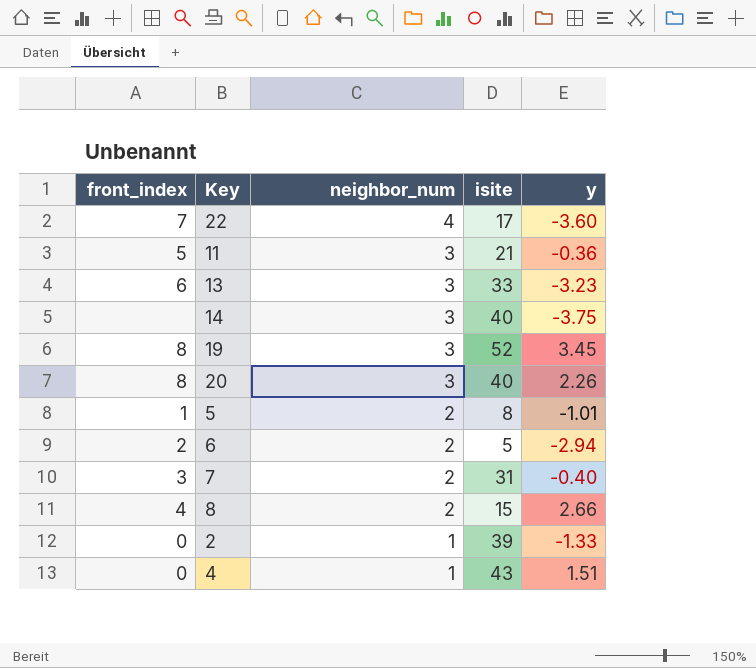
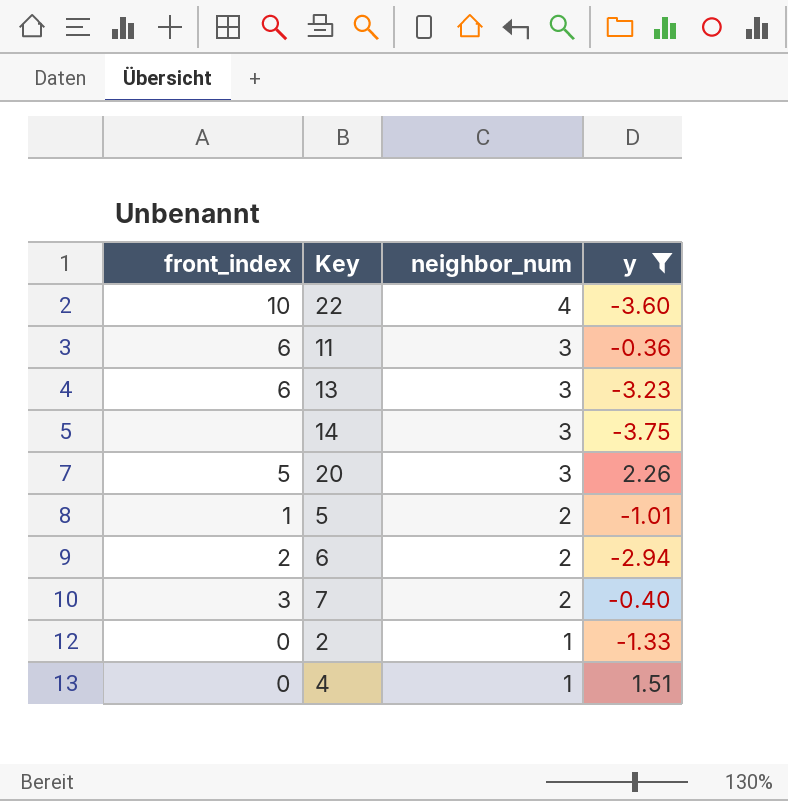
filter: none -> y <= 2.26
column isite | position: 4 -> none
22 | front_index: 7 -> 10
11 | front_index: 5 -> 6
20 | front_index: 8 -> 5

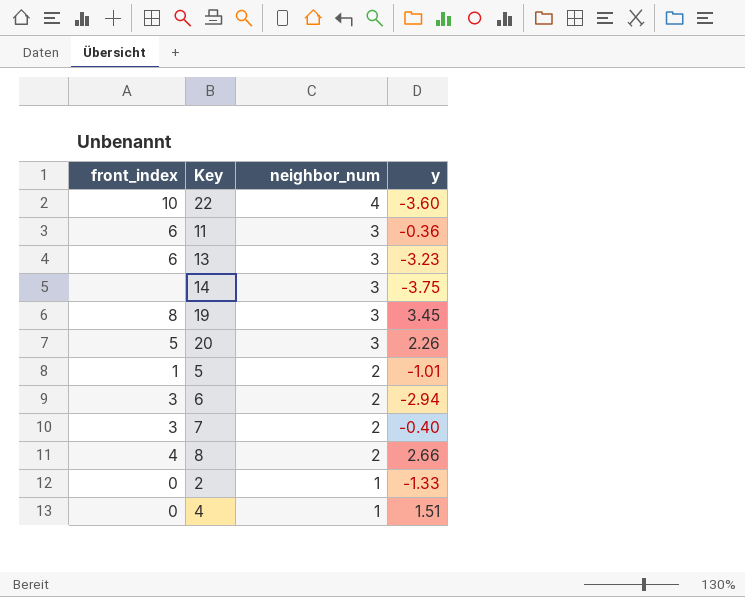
filter: y <= 2.26 -> none
6 | front_index: 2 -> 3

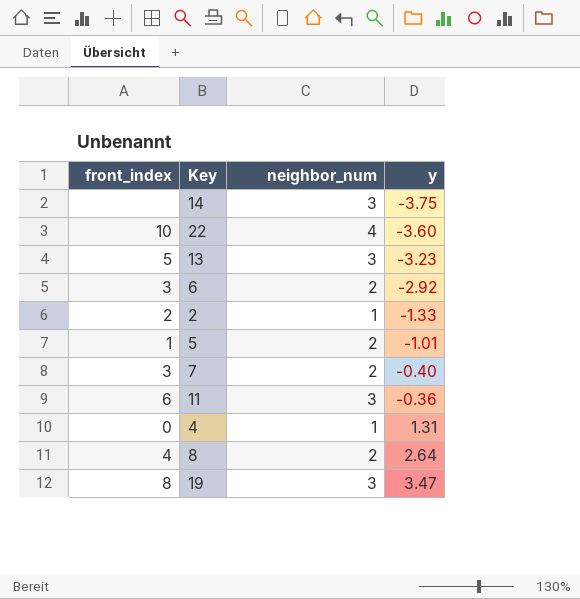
row order: neighbor_num descending -> y ascending
row 20: 5 | 3 | 2.26 -> none
13 | front_index: 6 -> 5
6 | y: -2.94 -> -2.92
2 | front_index: 0 -> 2
4 | y: 1.51 -> 1.31
8 | y: 2.66 -> 2.64
19 | y: 3.45 -> 3.47

